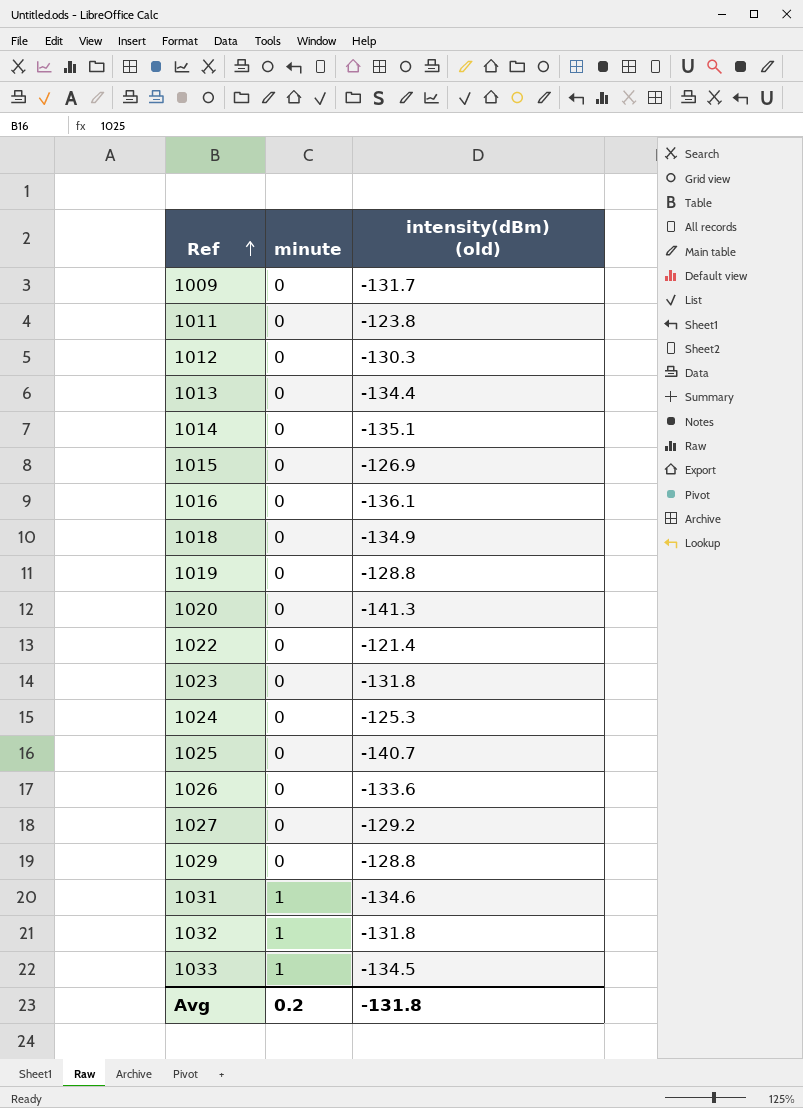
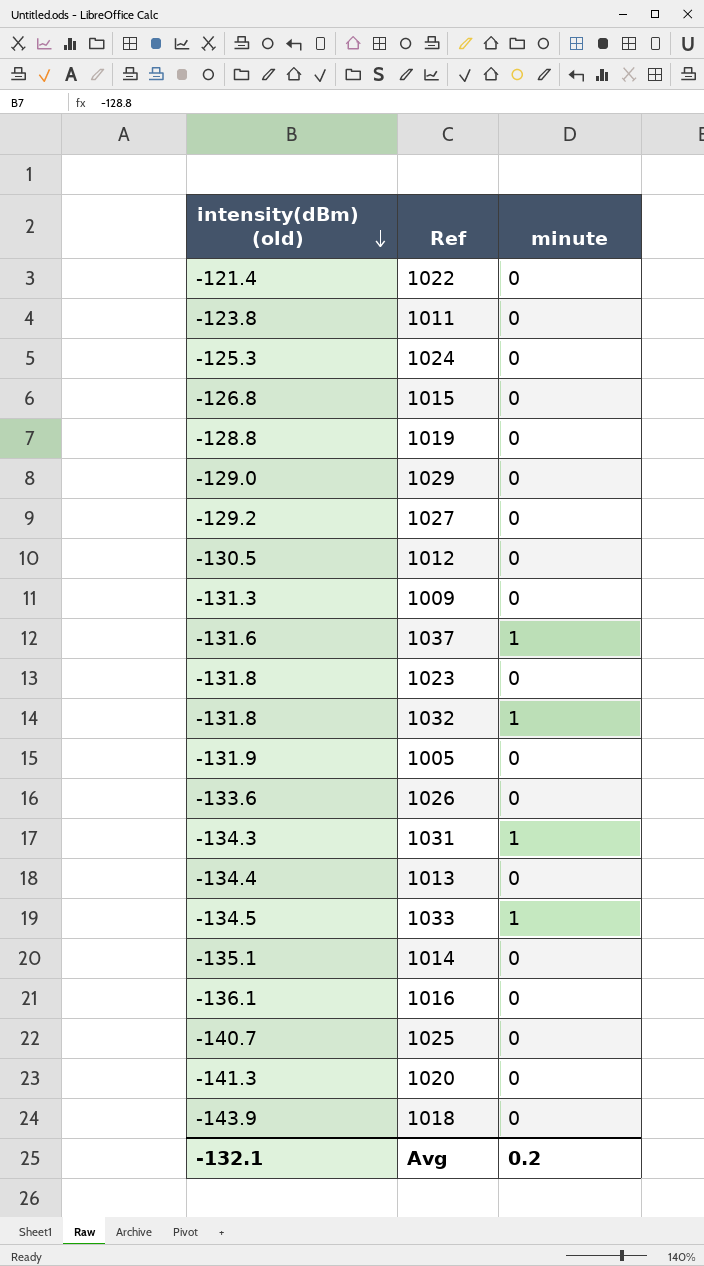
row order: Ref ascending -> intensity(dBm) (old) descending
column intensity(dBm) (old) | position: 3 -> 1
1015 | intensity(dBm) (old): -126.9 -> -126.8
1029 | intensity(dBm) (old): -128.8 -> -129.0
1012 | intensity(dBm) (old): -130.3 -> -130.5
1009 | intensity(dBm) (old): -131.7 -> -131.3
row 1037: none -> -131.6 | 1
row 1005: none -> -131.9 | 0
1031 | intensity(dBm) (old): -134.6 -> -134.3
1018 | intensity(dBm) (old): -134.9 -> -143.9
Avg | intensity(dBm) (old): -131.8 -> -132.1

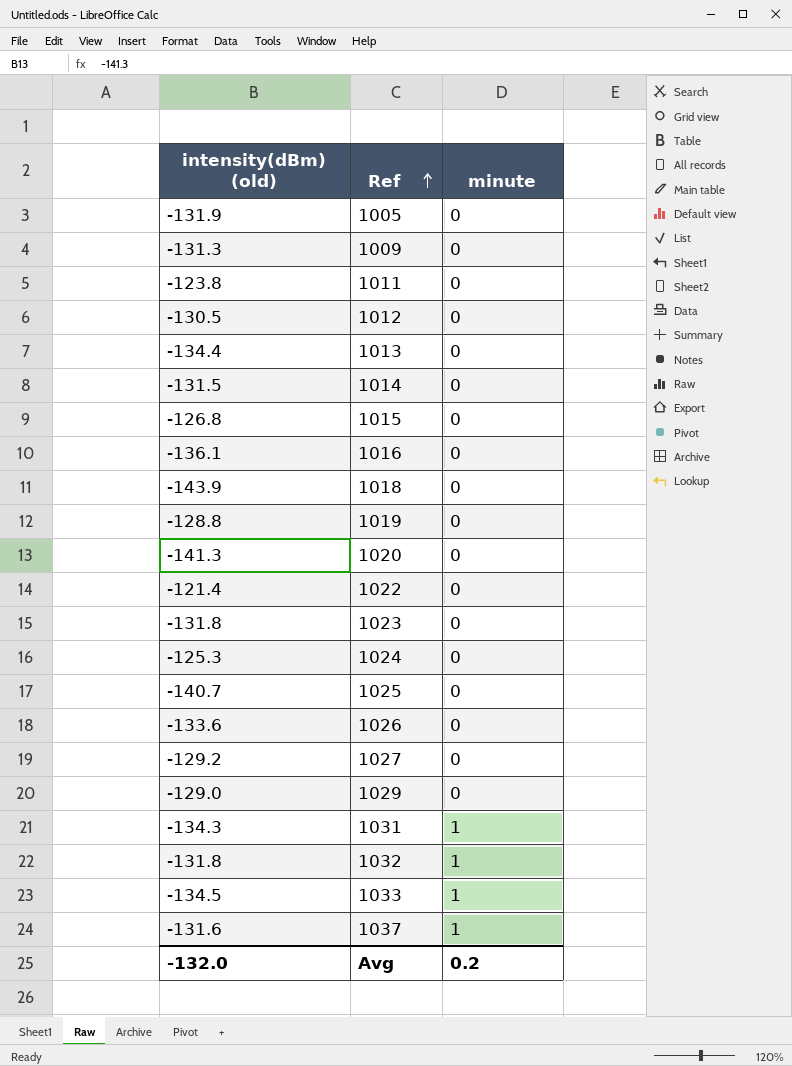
row order: intensity(dBm) (old) descending -> Ref ascending
1014 | intensity(dBm) (old): -135.1 -> -131.5
Avg | intensity(dBm) (old): -132.1 -> -132.0

